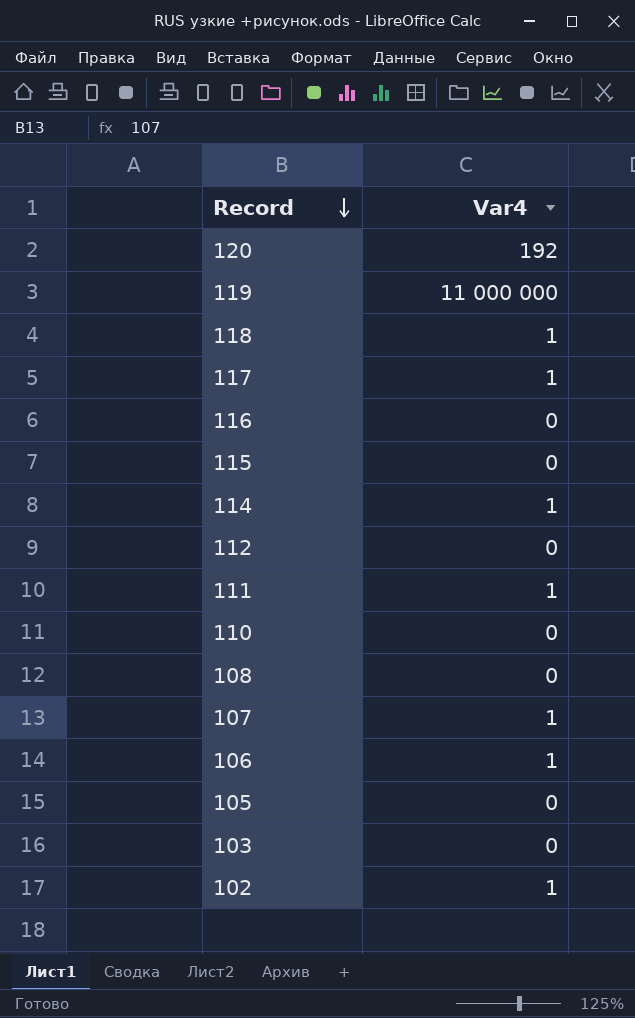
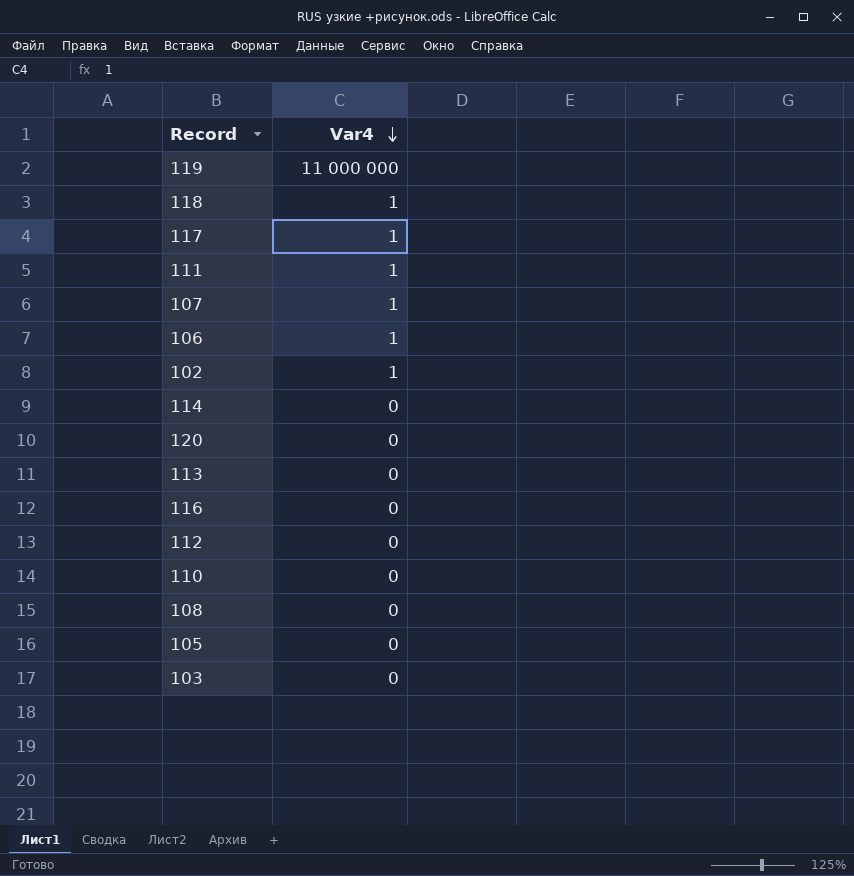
row order: Record descending -> Var4 descending
row 115: 0 -> none
114 | Var4: 1 -> 0
120 | Var4: 192 -> 0
row 113: none -> 0

